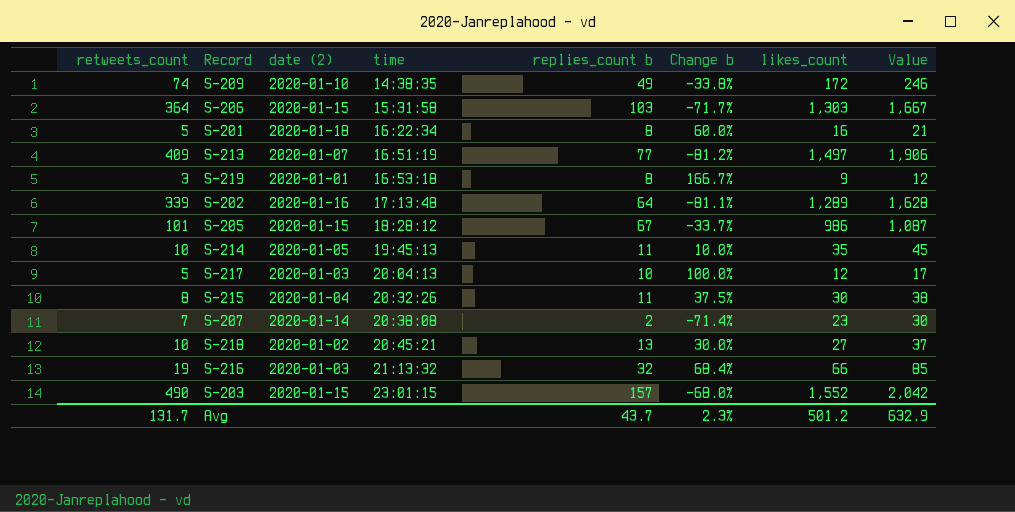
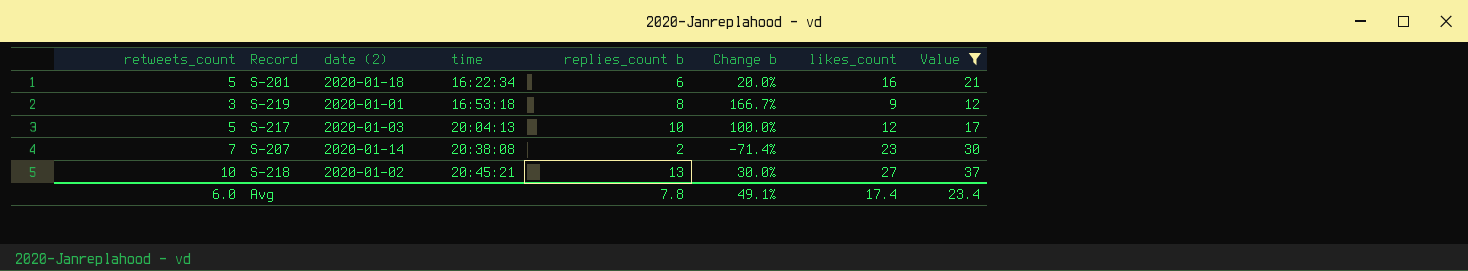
filter: none -> Value <= 37
S-201 | replies_count b: 8 -> 6
S-201 | Change b: 60.0% -> 20.0%
Avg | retweets_count: 131.7 -> 6.0
Avg | replies_count b: 43.7 -> 7.8
Avg | Change b: 2.3% -> 49.1%
Avg | likes_count: 501.2 -> 17.4
Avg | Value: 632.9 -> 23.4

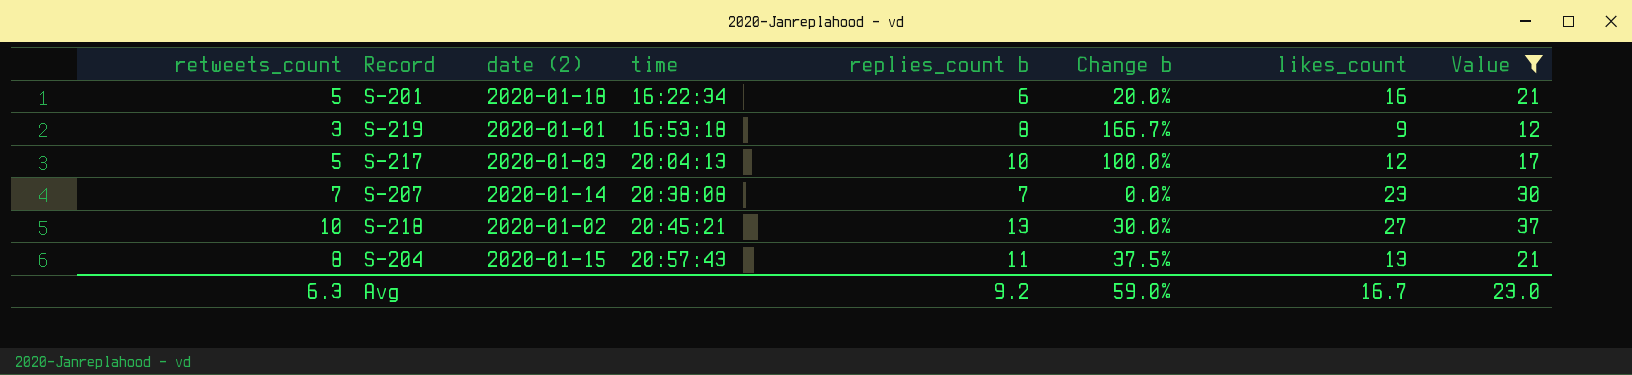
S-207 | replies_count b: 2 -> 7
S-207 | Change b: -71.4% -> 0.0%
row S-204: none -> 8 | 2020-01-15 | 20:57:43 | 11 | 37.5% | 13 | 21
Avg | retweets_count: 6.0 -> 6.3
Avg | replies_count b: 7.8 -> 9.2
Avg | Change b: 49.1% -> 59.0%
Avg | likes_count: 17.4 -> 16.7
Avg | Value: 23.4 -> 23.0

